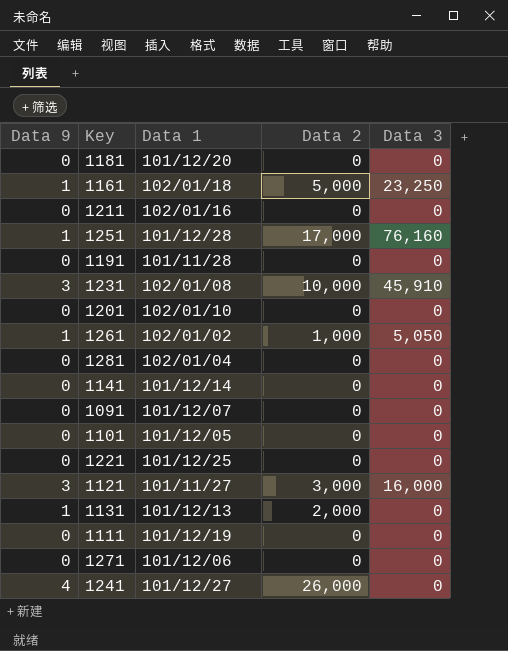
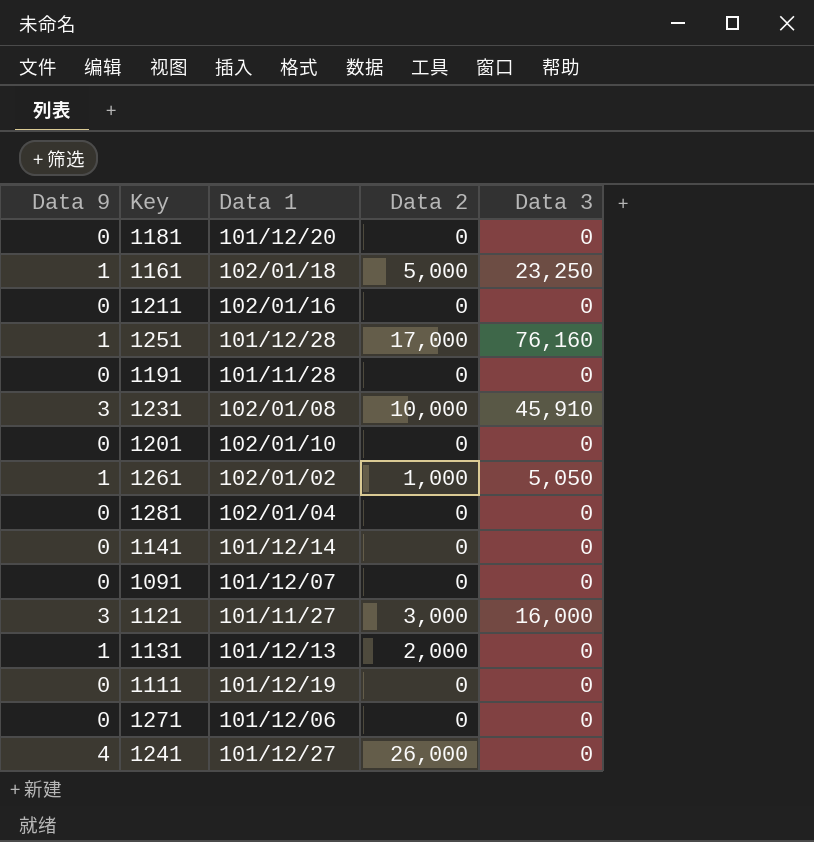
row 1101: 0 | 101/12/05 | 0 | 0 -> none
row 1221: 0 | 101/12/25 | 0 | 0 -> none

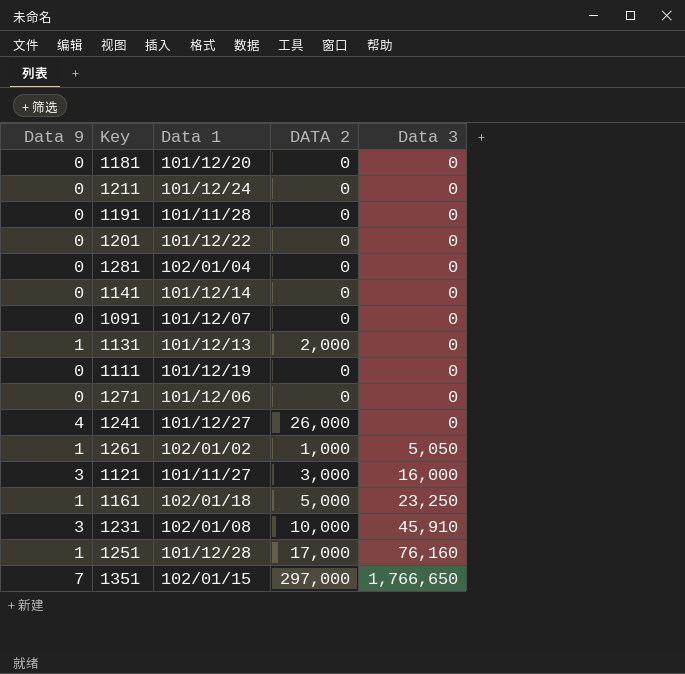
row order: none -> Data 3 ascending
column name: Data 2 -> DATA 2
1211 | Data 1: 102/01/16 -> 101/12/24
1201 | Data 1: 102/01/10 -> 101/12/22
row 1351: none -> 7 | 102/01/15 | 297,000 | 1,766,650

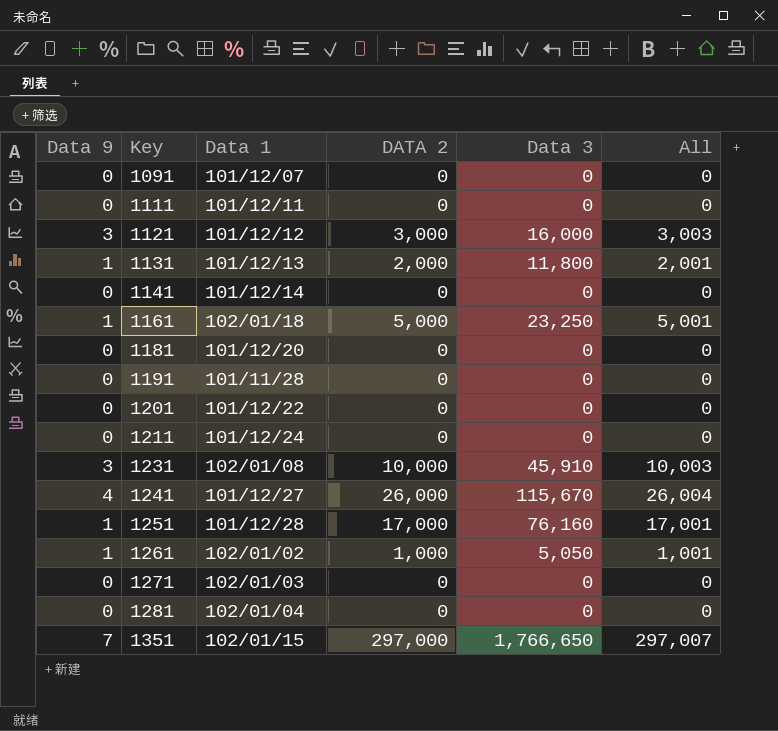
row order: Data 3 ascending -> Key ascending
column All | formula: none -> [Data 9] + [DATA 2]
1111 | Data 1: 101/12/19 -> 101/12/11
1121 | Data 1: 101/11/27 -> 101/12/12
1131 | Data 3: 0 -> 11,800
1241 | Data 3: 0 -> 115,670
1271 | Data 1: 101/12/06 -> 102/01/03

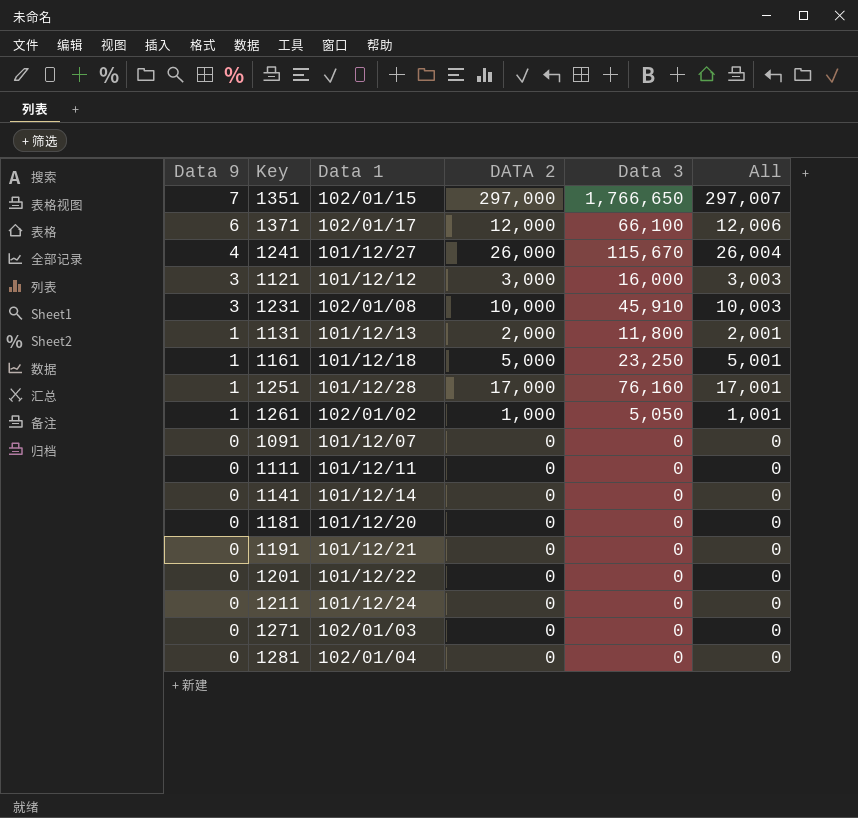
row order: Key ascending -> Data 9 descending
row 1371: none -> 6 | 102/01/17 | 12,000 | 66,100 | 12,006
1161 | Data 1: 102/01/18 -> 101/12/18
1191 | Data 1: 101/11/28 -> 101/12/21

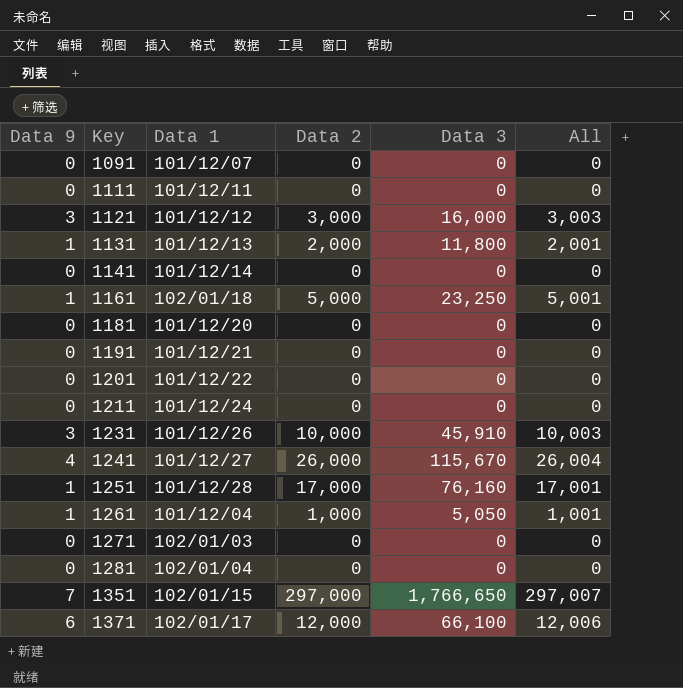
row order: Data 9 descending -> Key ascending
column name: DATA 2 -> Data 2
1161 | Data 1: 101/12/18 -> 102/01/18
1231 | Data 1: 102/01/08 -> 101/12/26
1261 | Data 1: 102/01/02 -> 101/12/04

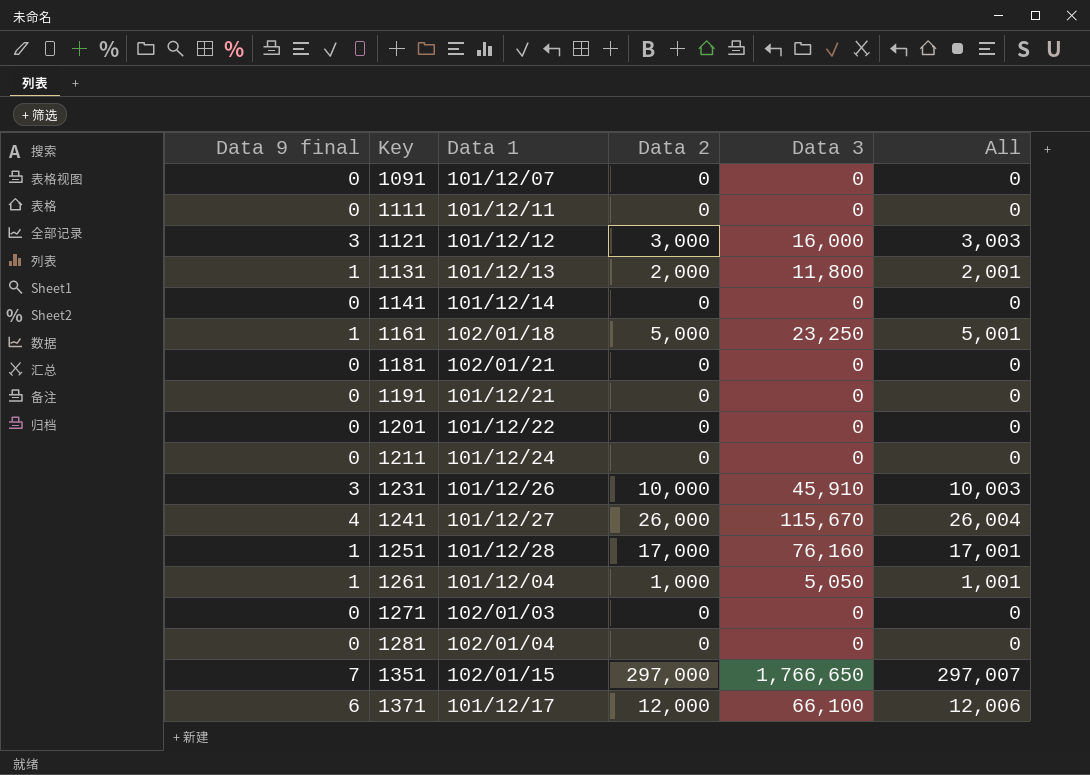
column name: Data 9 -> Data 9 final
1181 | Data 1: 101/12/20 -> 102/01/21
1371 | Data 1: 102/01/17 -> 101/12/17

